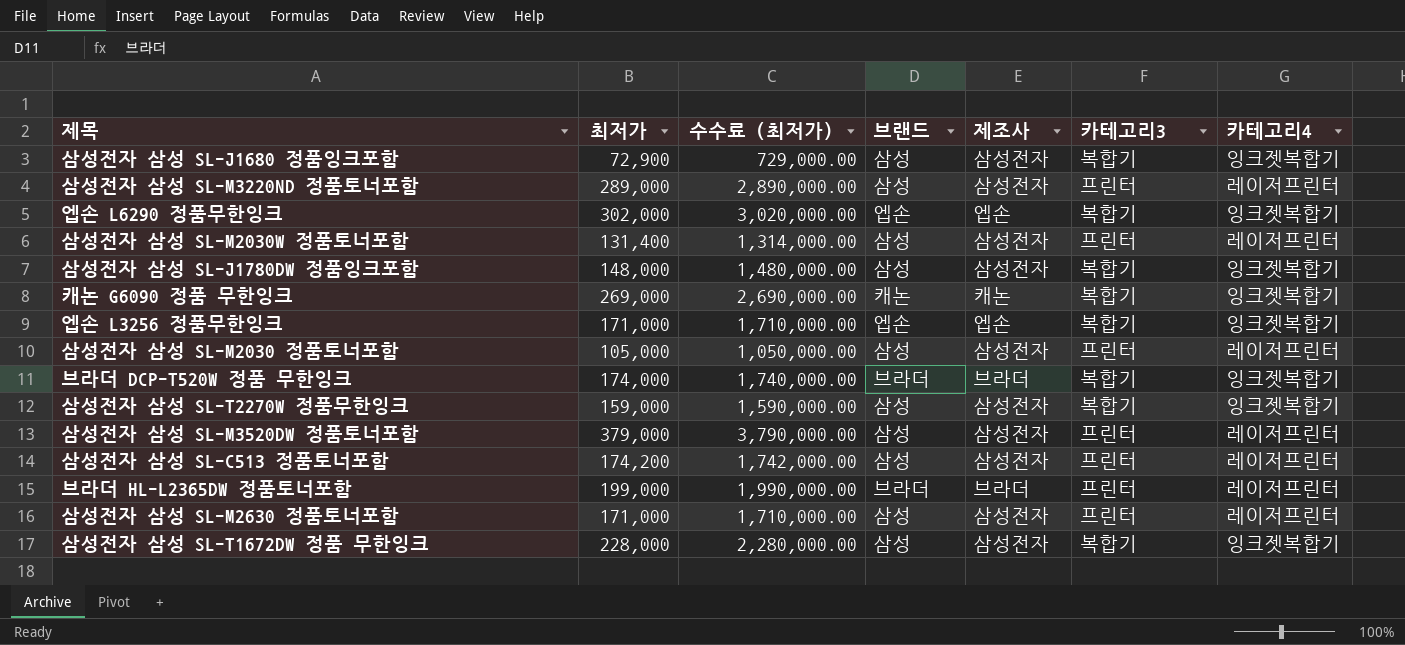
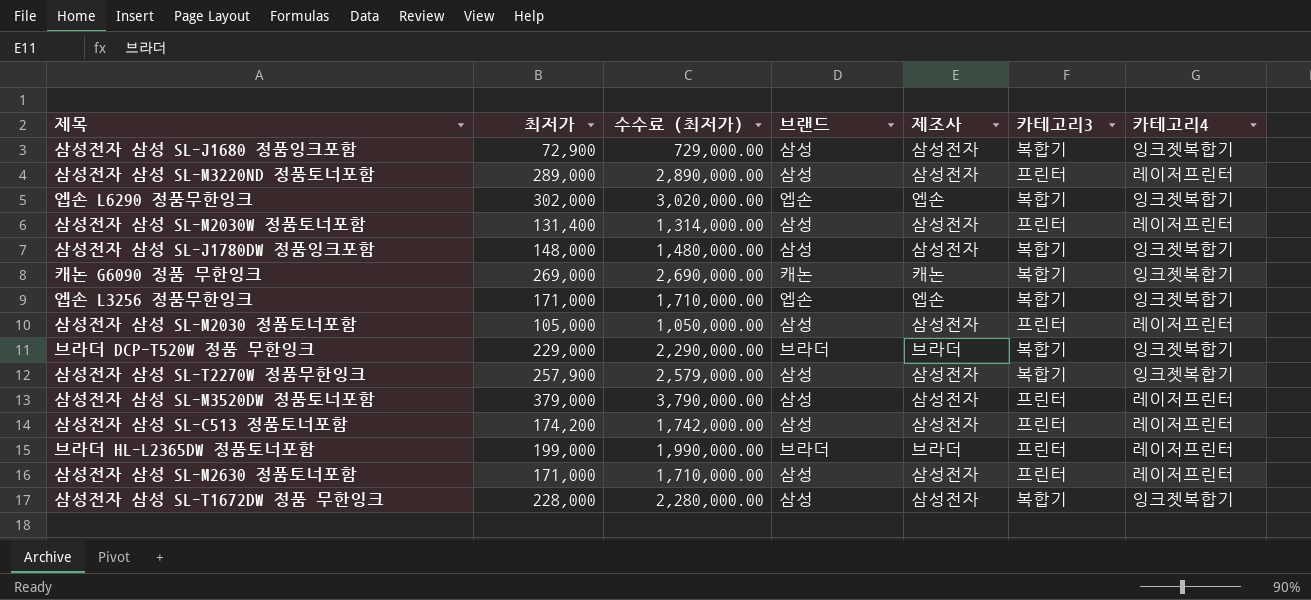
브라더 DCP-T520W 정품 무한잉크 | 최저가: 174,000 -> 229,000
브라더 DCP-T520W 정품 무한잉크 | 수수료 (최저가): 1,740,000.00 -> 2,290,000.00
삼성전자 삼성 SL-T2270W 정품무한잉크 | 최저가: 159,000 -> 257,900
삼성전자 삼성 SL-T2270W 정품무한잉크 | 수수료 (최저가): 1,590,000.00 -> 2,579,000.00

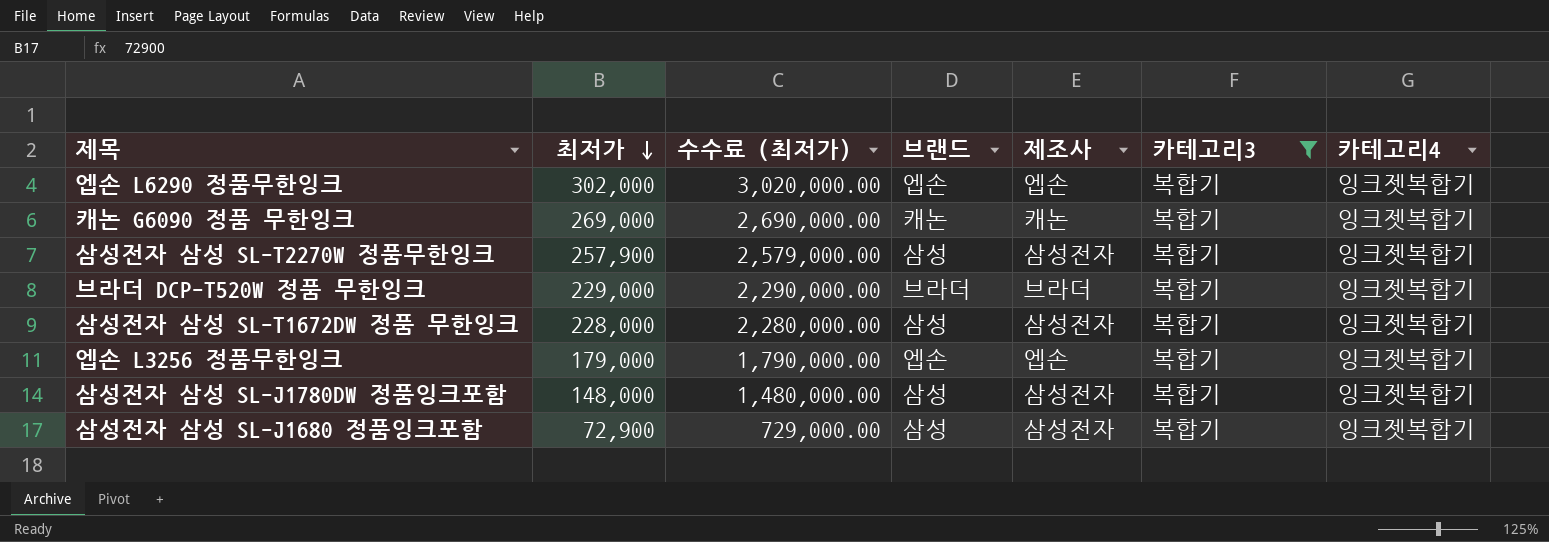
filter: none -> 카테고리3 = 복합기
row order: none -> 최저가 descending
엡손 L3256 정품무한잉크 | 최저가: 171,000 -> 179,000
엡손 L3256 정품무한잉크 | 수수료 (최저가): 1,710,000.00 -> 1,790,000.00

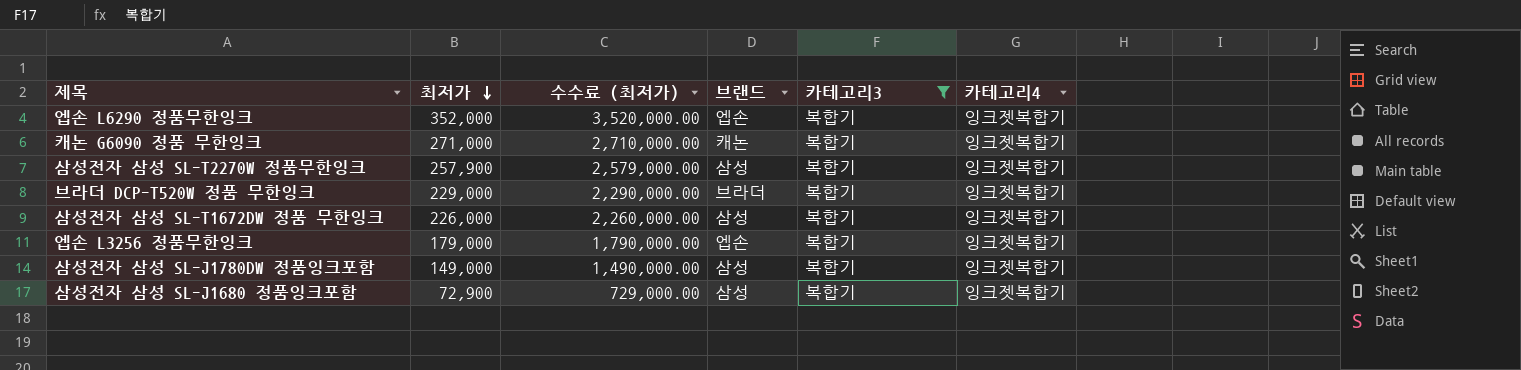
column 제조사 | position: 5 -> none
엡손 L6290 정품무한잉크 | 최저가: 302,000 -> 352,000
엡손 L6290 정품무한잉크 | 수수료 (최저가): 3,020,000.00 -> 3,520,000.00
캐논 G6090 정품 무한잉크 | 최저가: 269,000 -> 271,000
캐논 G6090 정품 무한잉크 | 수수료 (최저가): 2,690,000.00 -> 2,710,000.00
삼성전자 삼성 SL-T1672DW 정품 무한잉크 | 최저가: 228,000 -> 226,000
삼성전자 삼성 SL-T1672DW 정품 무한잉크 | 수수료 (최저가): 2,280,000.00 -> 2,260,000.00
삼성전자 삼성 SL-J1780DW 정품잉크포함 | 최저가: 148,000 -> 149,000
삼성전자 삼성 SL-J1780DW 정품잉크포함 | 수수료 (최저가): 1,480,000.00 -> 1,490,000.00

